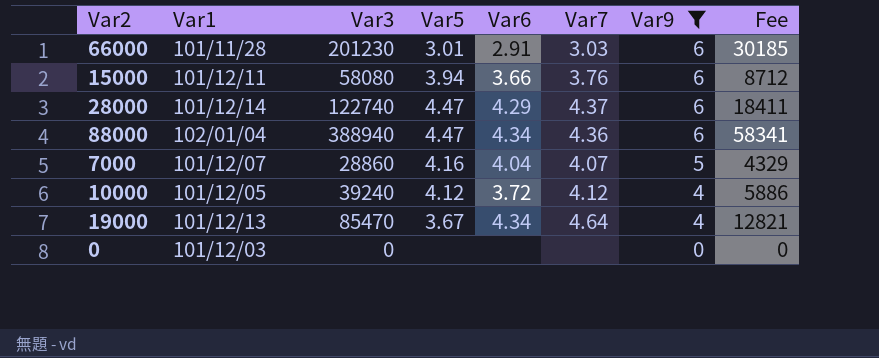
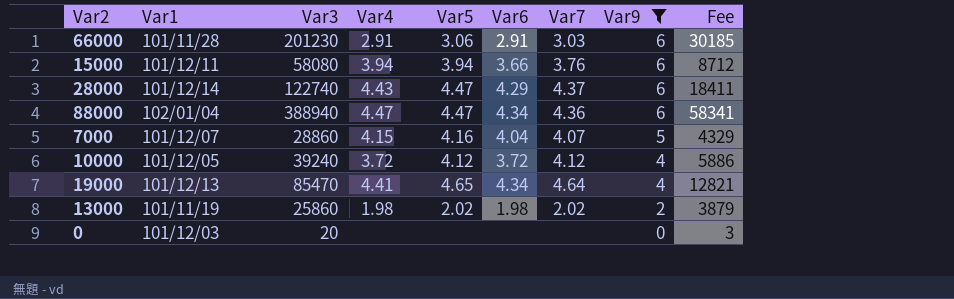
column Var4 | position: none -> 4
66000 | Var5: 3.01 -> 3.06
19000 | Var5: 3.67 -> 4.65
row 13000: none -> 101/11/19 | 25860 | 1.98 | 2.02 | 1.98 | 2.02 | 2 | 3879
0 | Var3: 0 -> 20
0 | Fee: 0 -> 3

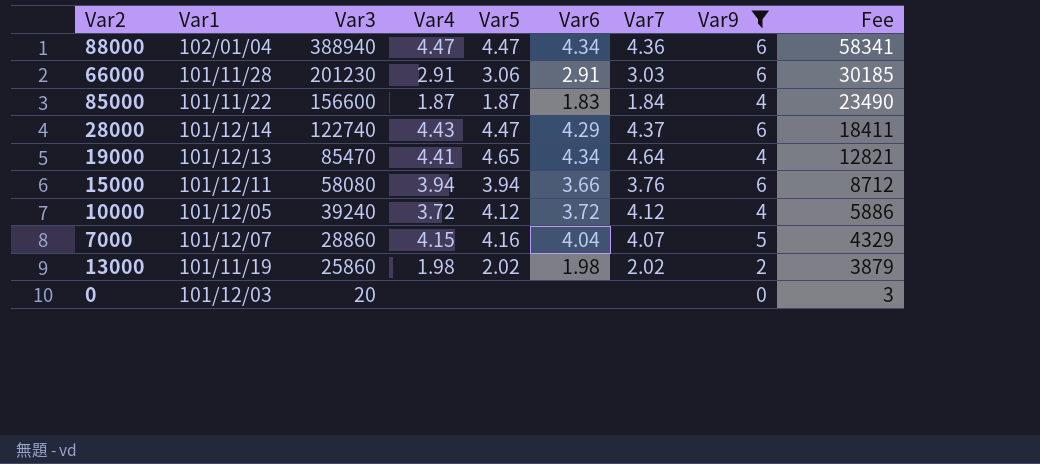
row order: Var9 descending -> Var3 descending
row 85000: none -> 101/11/22 | 156600 | 1.87 | 1.87 | 1.83 | 1.84 | 4 | 23490

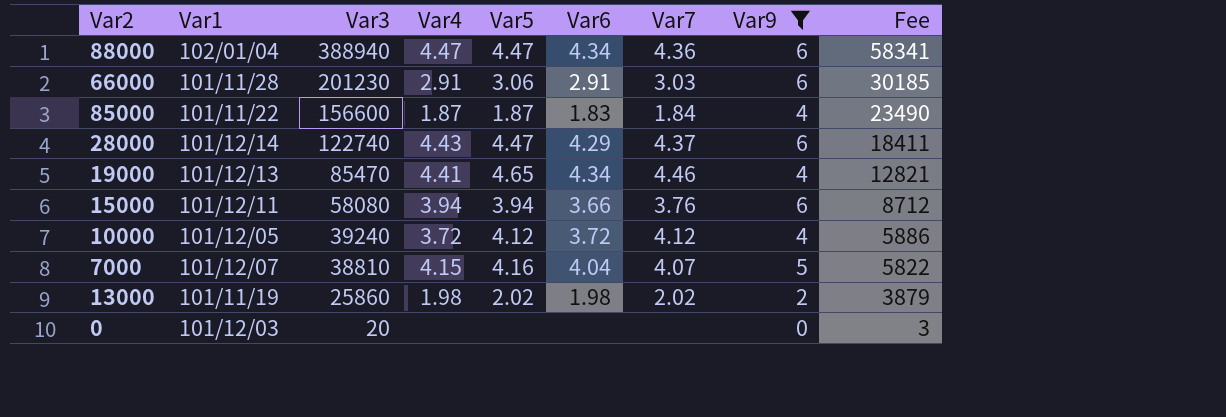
19000 | Var7: 4.64 -> 4.46
7000 | Var3: 28860 -> 38810
7000 | Fee: 4329 -> 5822

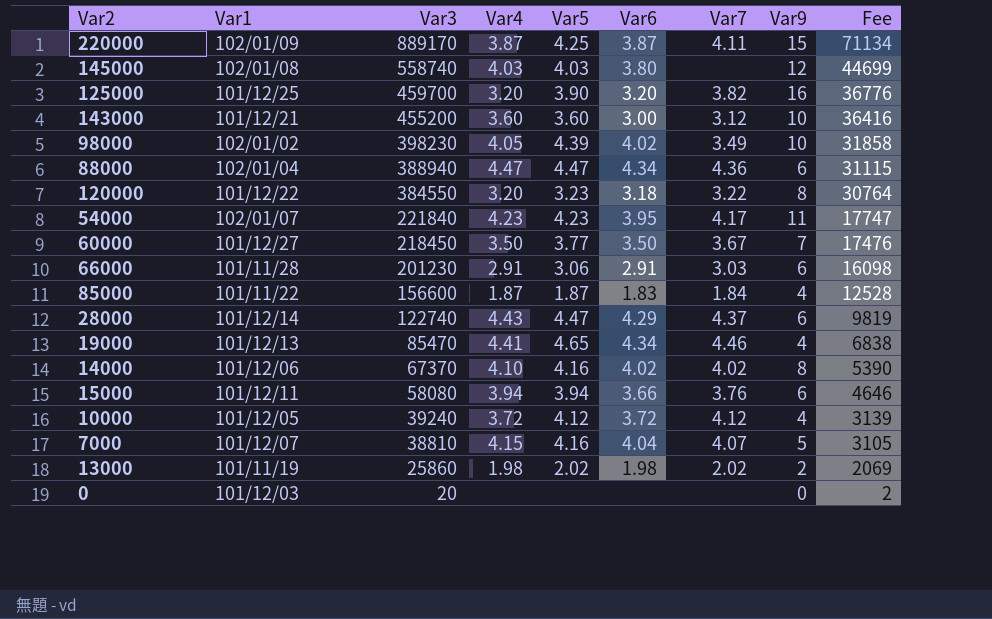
filter: Var9 <= 6 -> none
column Fee | formula: [Var3] * 0.15 -> [Var3] * 0.08

